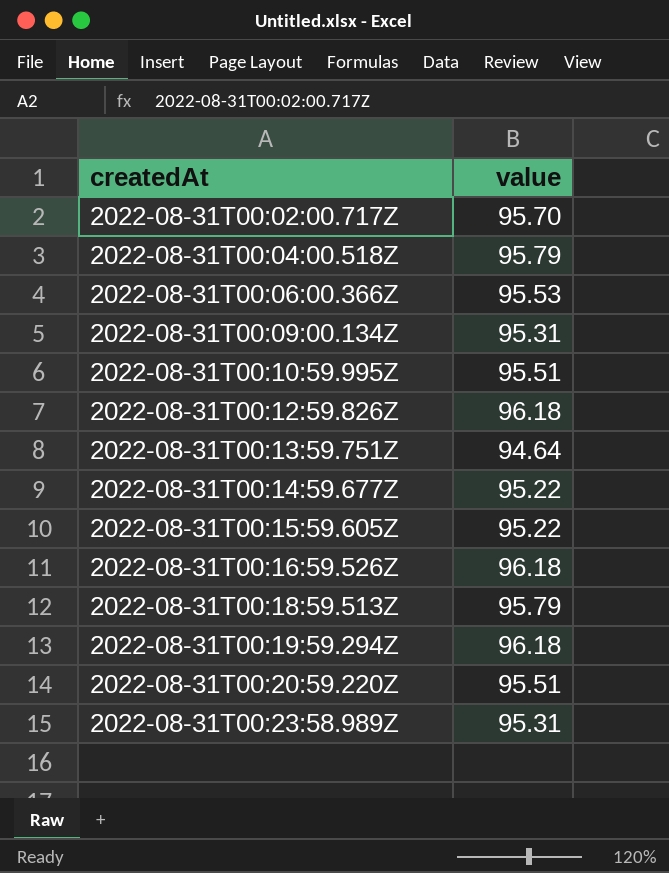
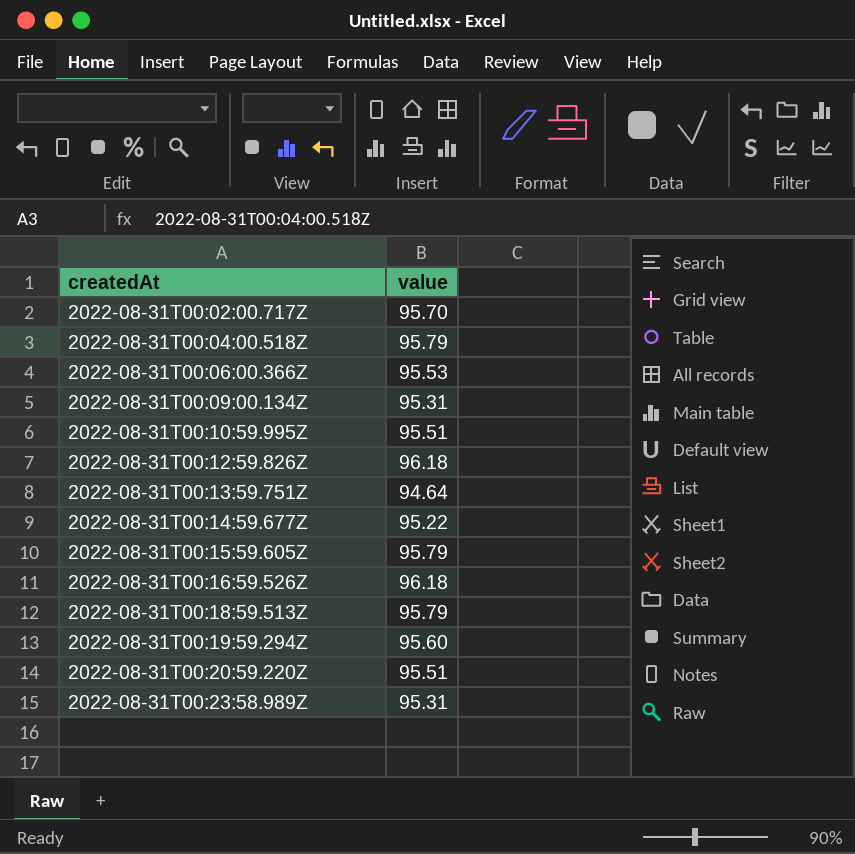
2022-08-31T00:15:59.605Z | value: 95.22 -> 95.79
2022-08-31T00:19:59.294Z | value: 96.18 -> 95.60

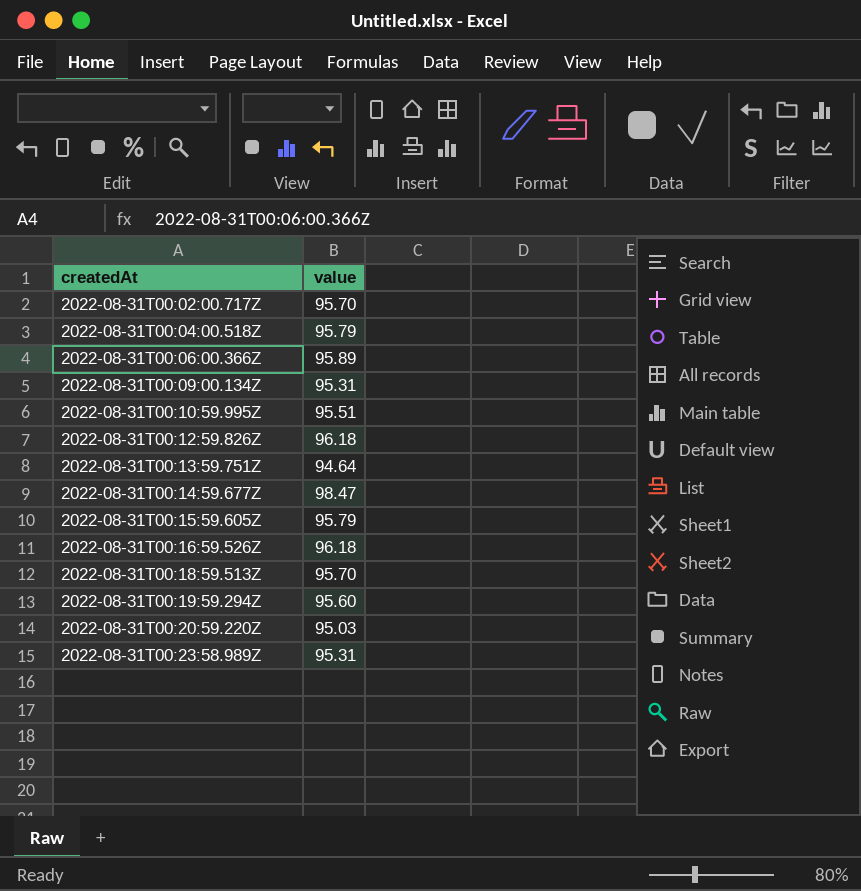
2022-08-31T00:06:00.366Z | value: 95.53 -> 95.89
2022-08-31T00:14:59.677Z | value: 95.22 -> 98.47
2022-08-31T00:18:59.513Z | value: 95.79 -> 95.70
2022-08-31T00:20:59.220Z | value: 95.51 -> 95.03

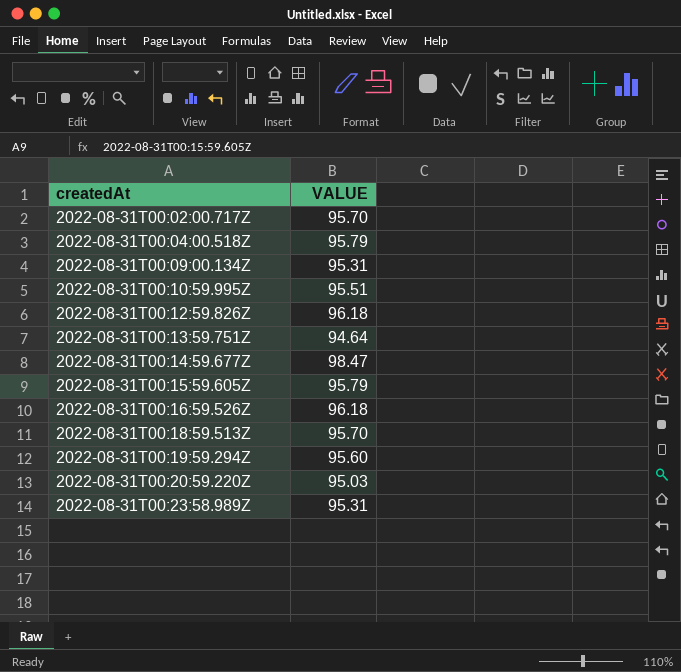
column name: value -> VALUE
row 2022-08-31T00:06:00.366Z: 95.89 -> none

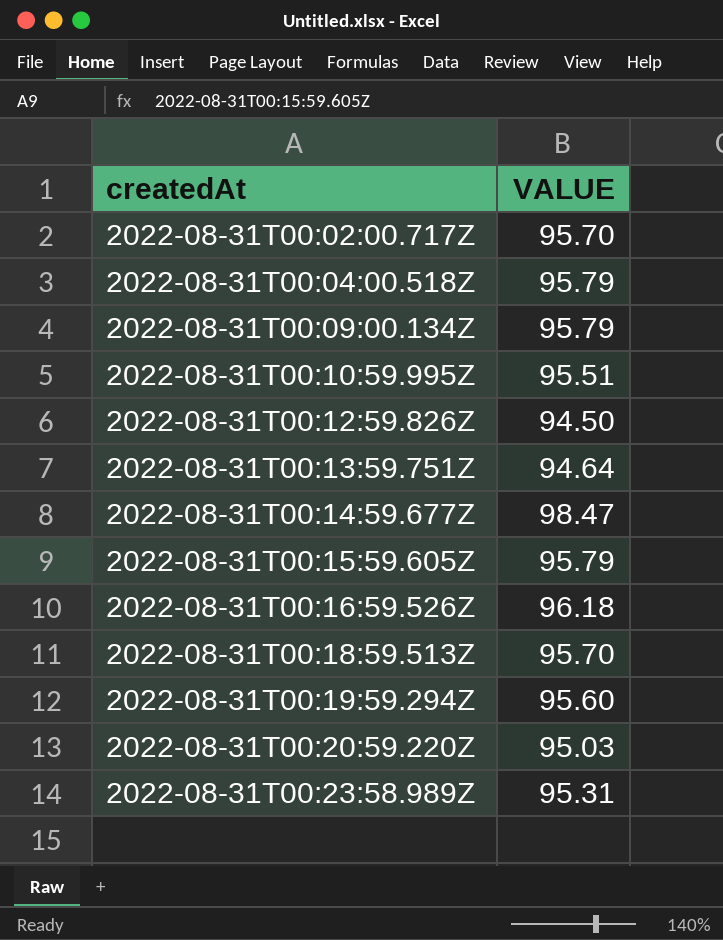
2022-08-31T00:09:00.134Z | VALUE: 95.31 -> 95.79
2022-08-31T00:12:59.826Z | VALUE: 96.18 -> 94.50

